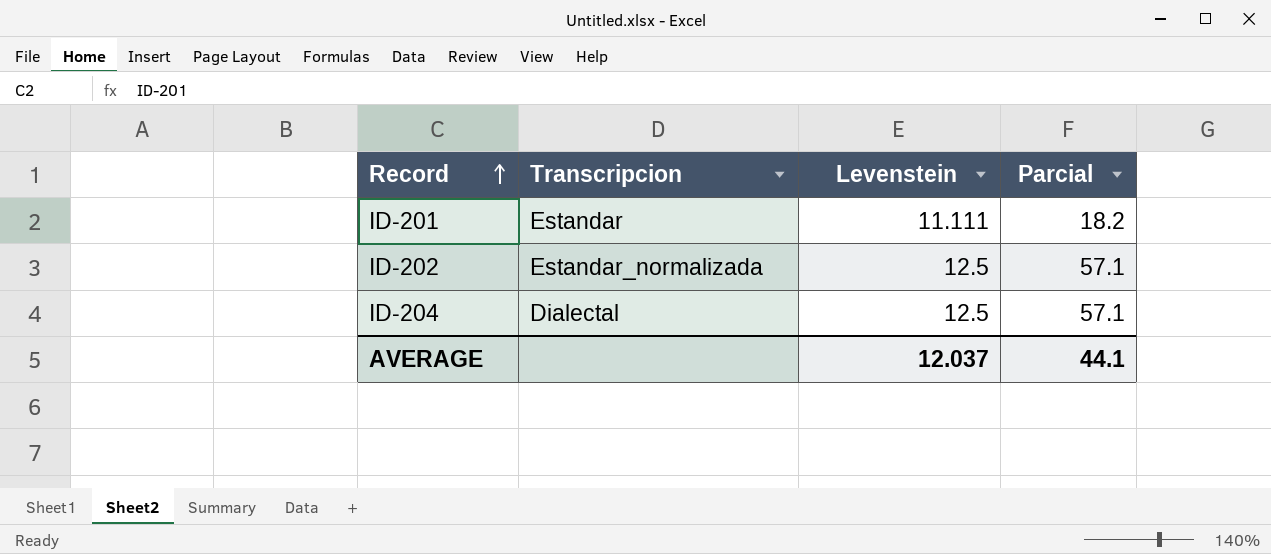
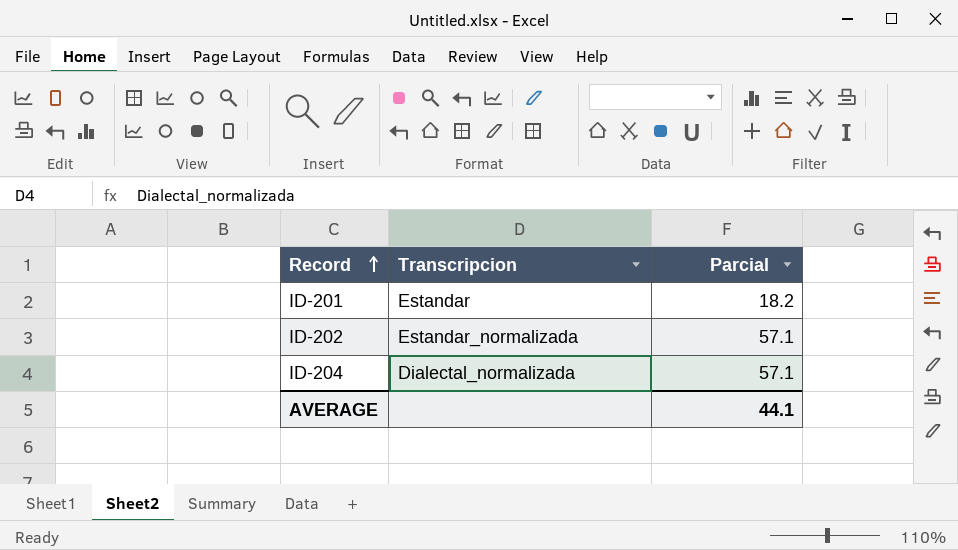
column Levenstein | position: 3 -> none
ID-204 | Transcripcion: Dialectal -> Dialectal_normalizada

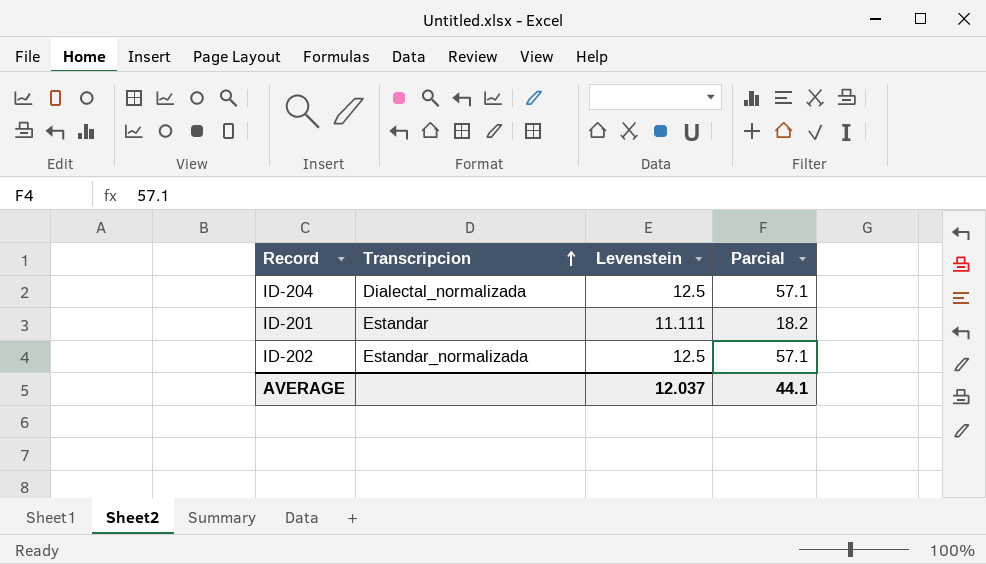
row order: Record ascending -> Transcripcion ascending
column Levenstein | position: none -> 3

